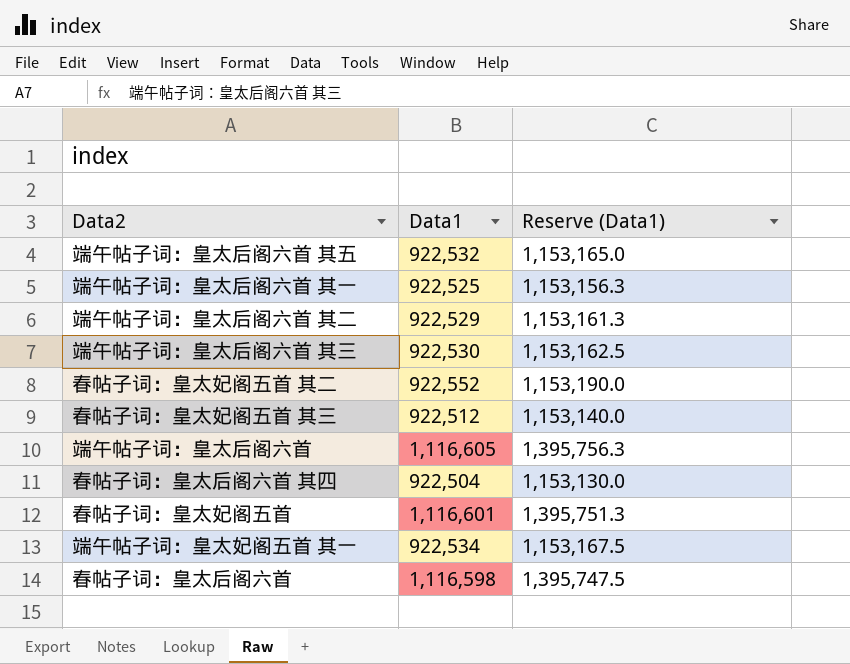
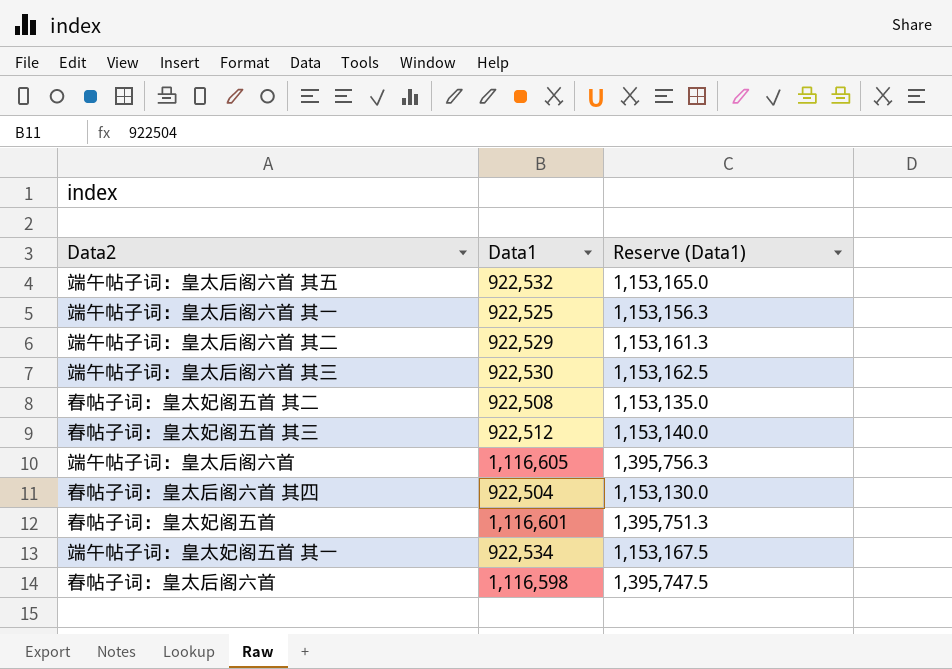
春帖子词：皇太妃阁五首 其二 | Data1: 922,552 -> 922,508
春帖子词：皇太妃阁五首 其二 | Reserve (Data1): 1,153,190.0 -> 1,153,135.0

